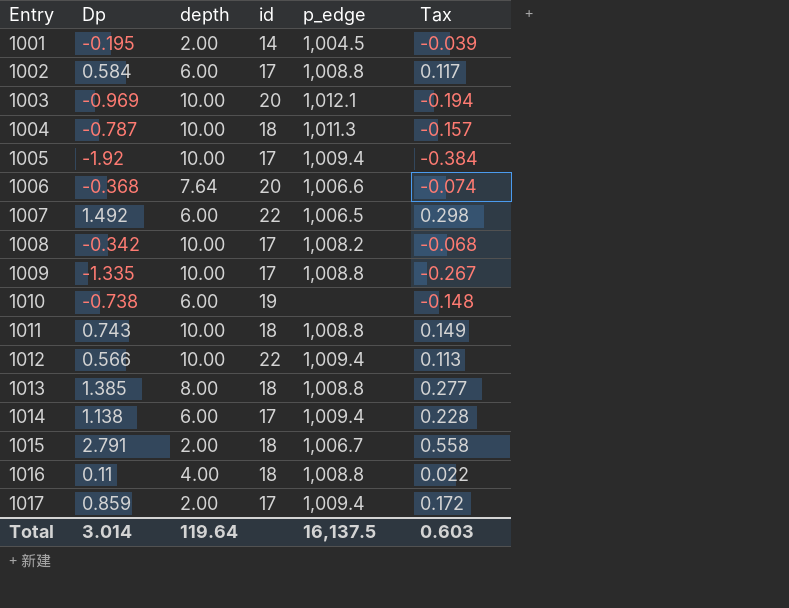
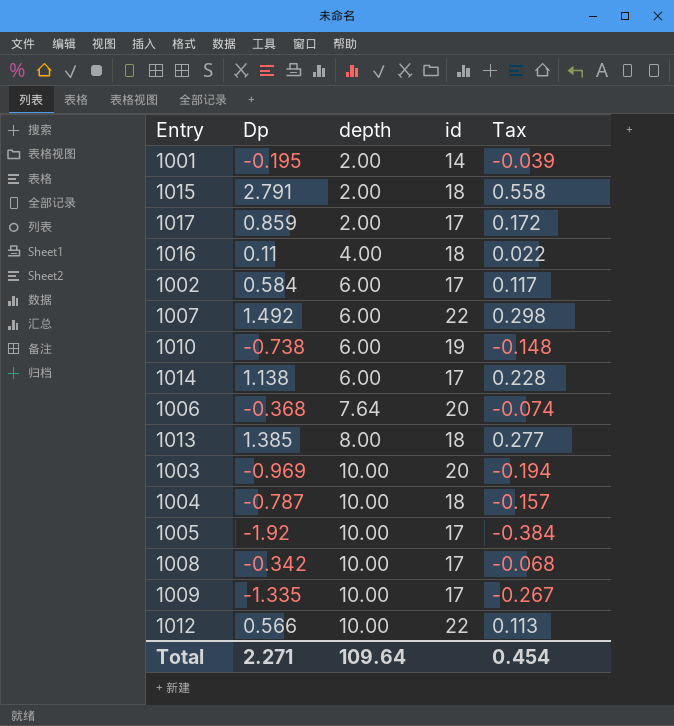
row order: Entry ascending -> depth ascending
column p_edge | position: 5 -> none
row 1011: 0.743 | 10.00 | 18 | 1,008.8 | 0.149 -> none
Total | Dp: 3.014 -> 2.271
Total | depth: 119.64 -> 109.64
Total | Tax: 0.603 -> 0.454

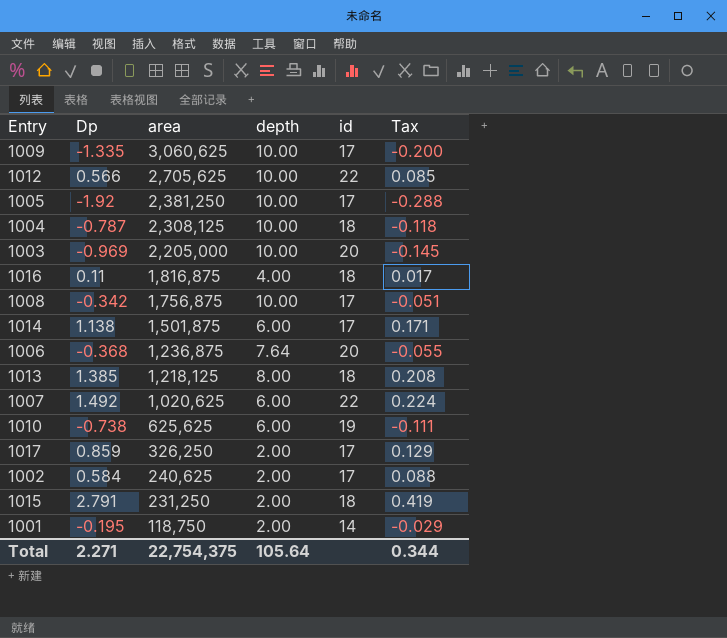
row order: depth ascending -> area descending
column area | position: none -> 3
column Tax | formula: [Dp] * 0.2 -> [Dp] * 0.15
1002 | depth: 6.00 -> 2.00
Total | depth: 109.64 -> 105.64
Total | Tax: 0.454 -> 0.344

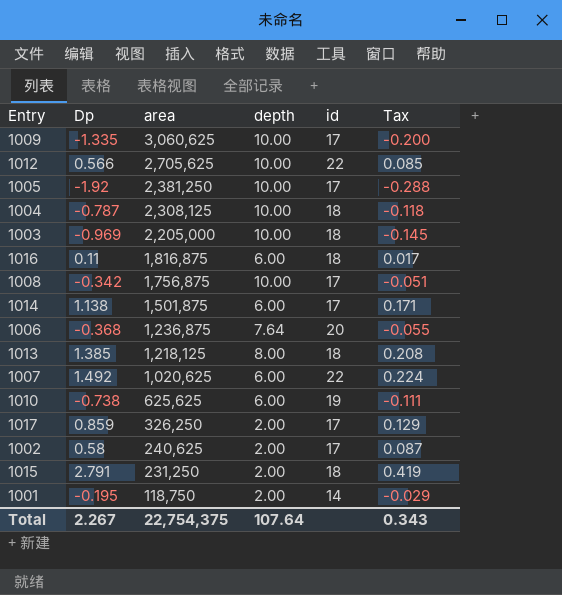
1003 | id: 20 -> 18
1016 | depth: 4.00 -> 6.00
1002 | Dp: 0.584 -> 0.58
1002 | Tax: 0.088 -> 0.087
Total | Dp: 2.271 -> 2.267
Total | depth: 105.64 -> 107.64
Total | Tax: 0.344 -> 0.343

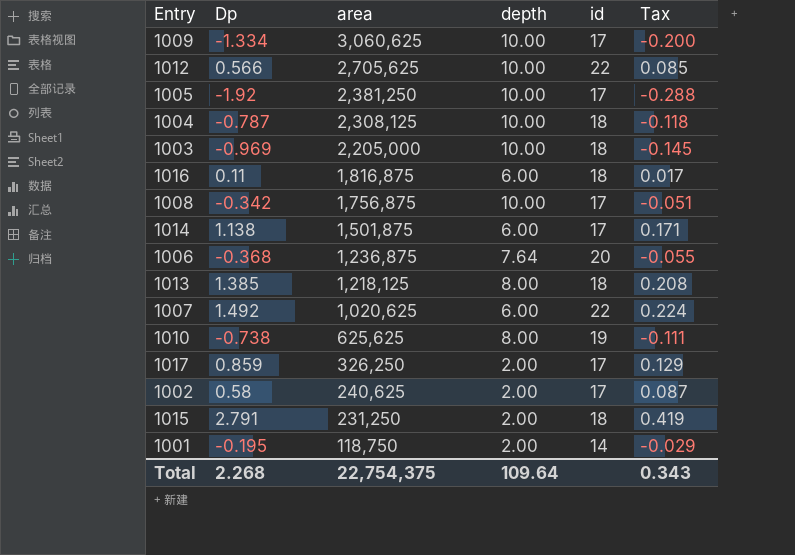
1009 | Dp: -1.335 -> -1.334
1010 | depth: 6.00 -> 8.00
Total | Dp: 2.267 -> 2.268
Total | depth: 107.64 -> 109.64

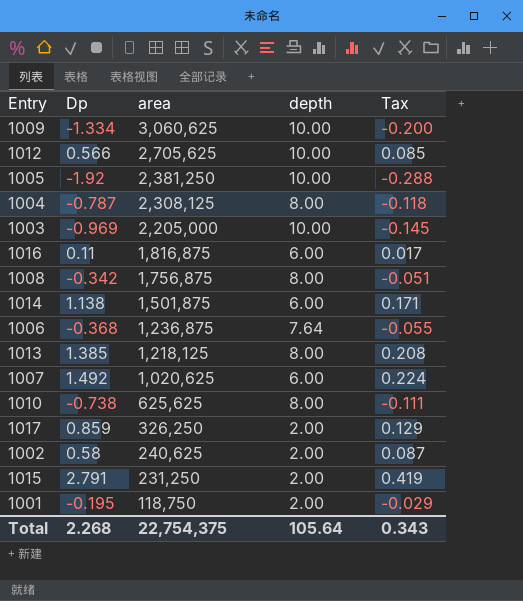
column id | position: 5 -> none
1004 | depth: 10.00 -> 8.00
1008 | depth: 10.00 -> 8.00
Total | depth: 109.64 -> 105.64

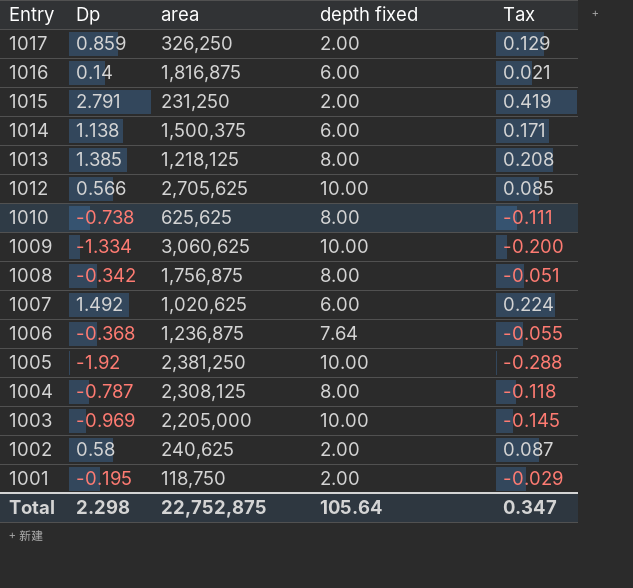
row order: area descending -> Entry descending
column name: depth -> depth fixed
1016 | Dp: 0.11 -> 0.14
1016 | Tax: 0.017 -> 0.021
1014 | area: 1,501,875 -> 1,500,375
Total | Dp: 2.268 -> 2.298
Total | area: 22,754,375 -> 22,752,875
Total | Tax: 0.343 -> 0.347

